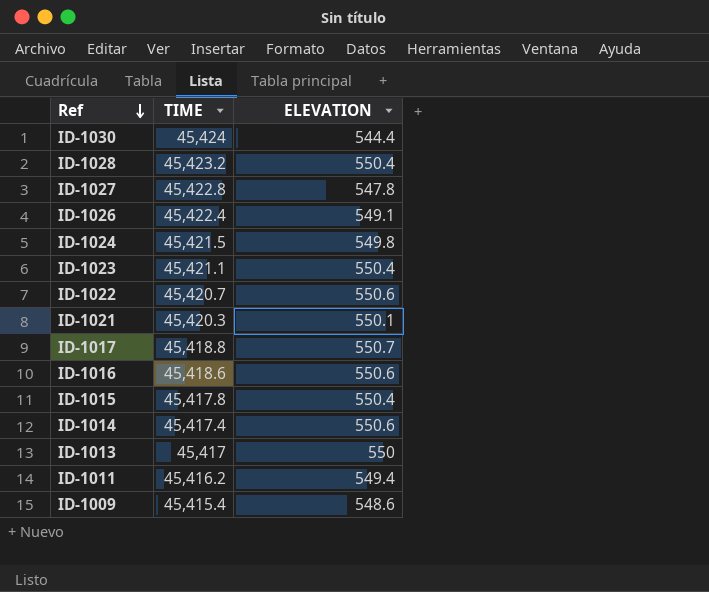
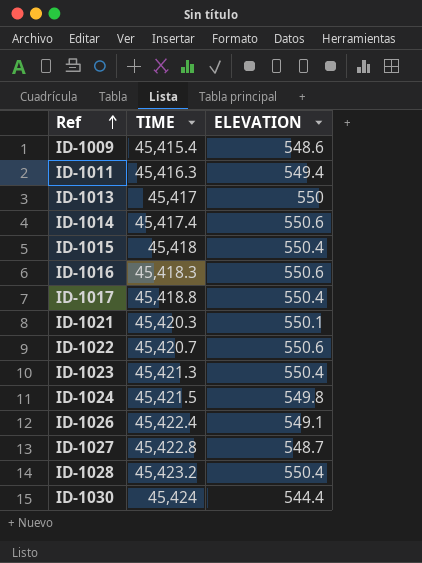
row order: Ref descending -> Ref ascending
ID-1011 | TIME: 45,416.2 -> 45,416.3
ID-1015 | TIME: 45,417.8 -> 45,418
ID-1016 | TIME: 45,418.6 -> 45,418.3
ID-1017 | ELEVATION: 550.7 -> 550.4
ID-1023 | TIME: 45,421.1 -> 45,421.3
ID-1027 | ELEVATION: 547.8 -> 548.7

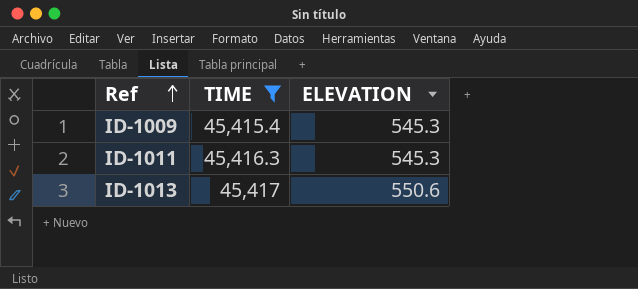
filter: none -> TIME <= 45,417
ID-1009 | ELEVATION: 548.6 -> 545.3
ID-1011 | ELEVATION: 549.4 -> 545.3
ID-1013 | ELEVATION: 550 -> 550.6

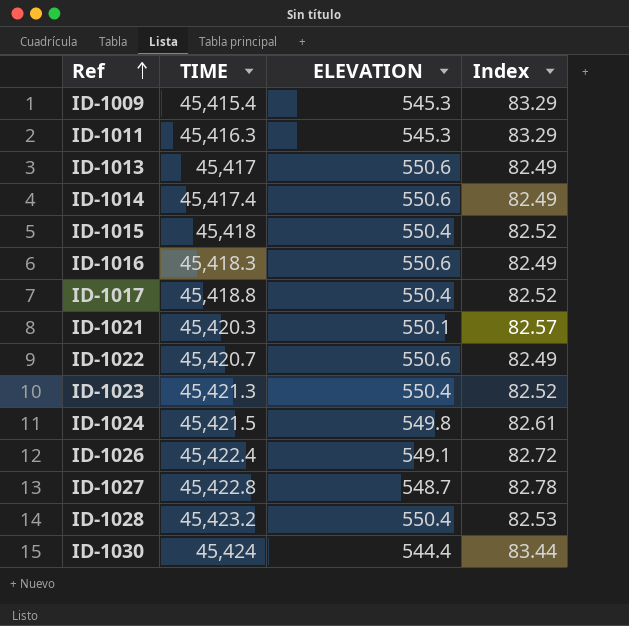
filter: TIME <= 45,417 -> none
column Index | formula: none -> [TIME] / [ELEVATION]

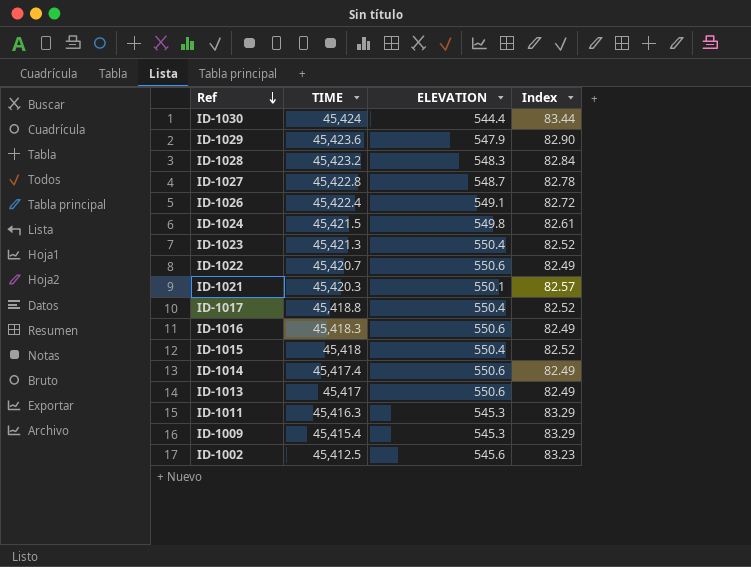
row order: Ref ascending -> Ref descending
row ID-1029: none -> 45,423.6 | 547.9 | 82.90
ID-1028 | ELEVATION: 550.4 -> 548.3
ID-1028 | Index: 82.53 -> 82.84
row ID-1002: none -> 45,412.5 | 545.6 | 83.23

